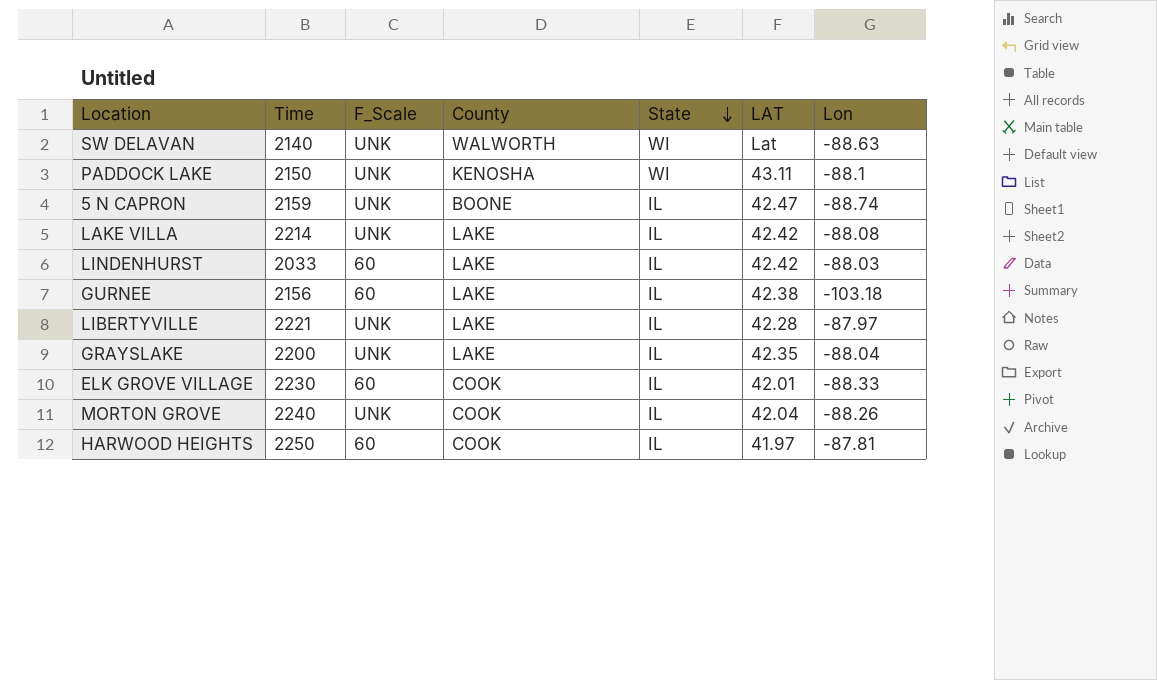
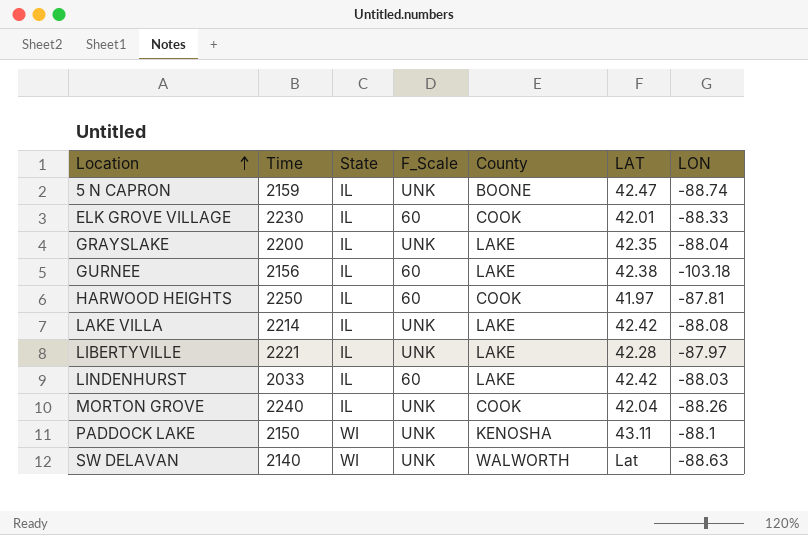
row order: State descending -> Location ascending
column State | position: 5 -> 3
column name: Lon -> LON

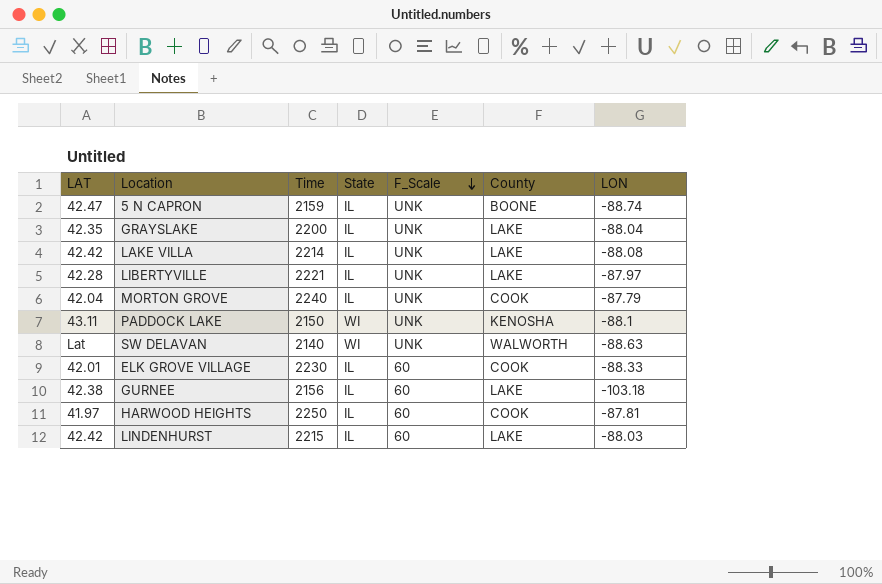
row order: Location ascending -> F_Scale descending
column LAT | position: 6 -> 1
MORTON GROVE | LON: -88.26 -> -87.79
LINDENHURST | Time: 2033 -> 2215

